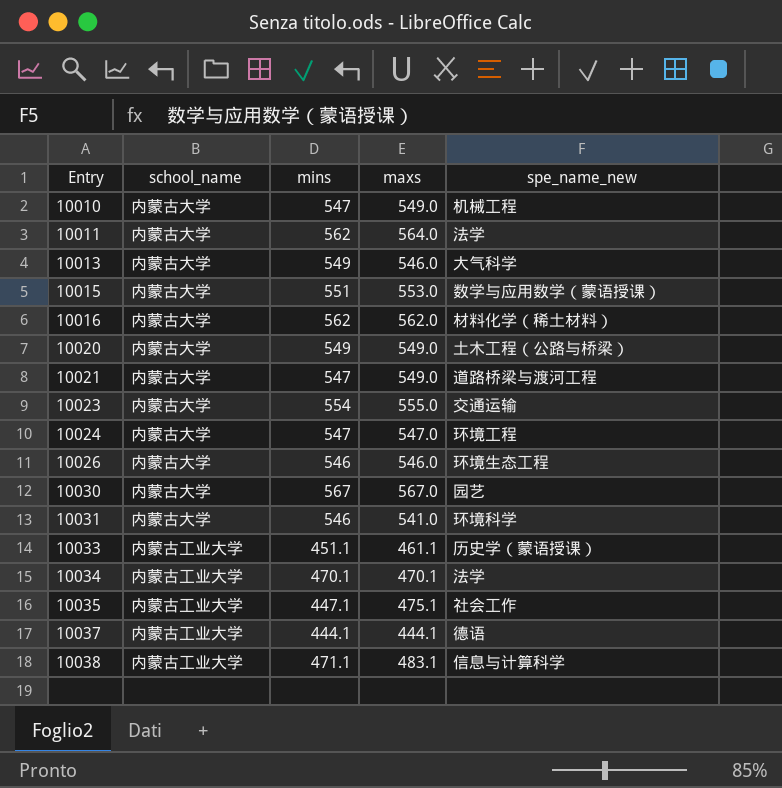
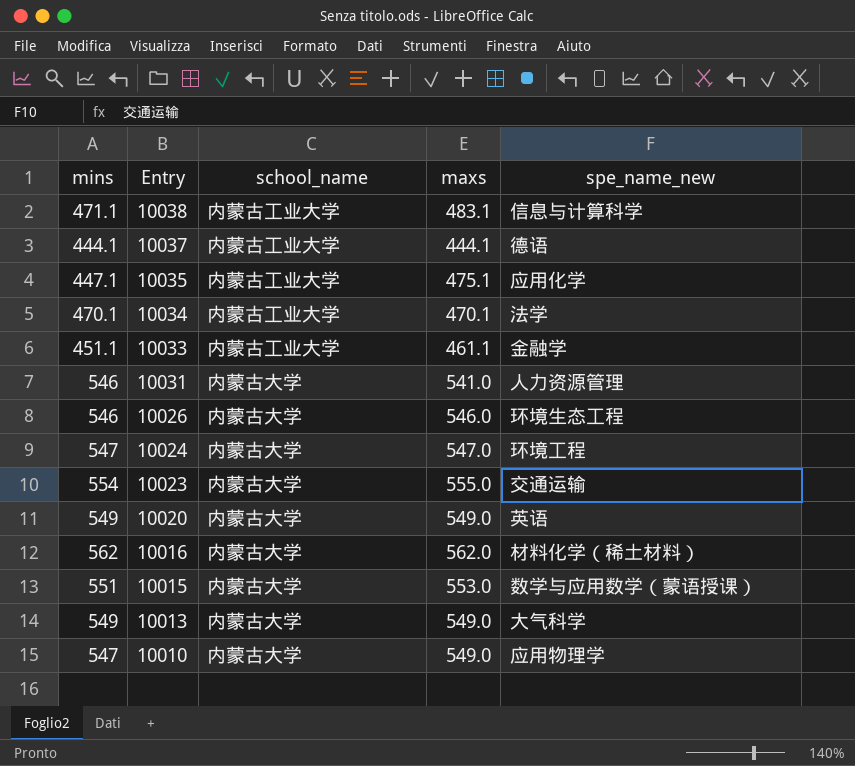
row order: Entry ascending -> Entry descending
column mins | position: 3 -> 1
row 10011: 内蒙古大学 | 562 | 564.0 | 法学 -> none
row 10021: 内蒙古大学 | 547 | 549.0 | 道路桥梁与渡河工程 -> none
row 10030: 内蒙古大学 | 567 | 567.0 | 园艺 -> none
10035 | spe_name_new: 社会工作 -> 应用化学
10033 | spe_name_new: 历史学（蒙语授课） -> 金融学
10031 | spe_name_new: 环境科学 -> 人力资源管理
10020 | spe_name_new: 土木工程（公路与桥梁） -> 英语
10013 | maxs: 546.0 -> 549.0
10010 | spe_name_new: 机械工程 -> 应用物理学

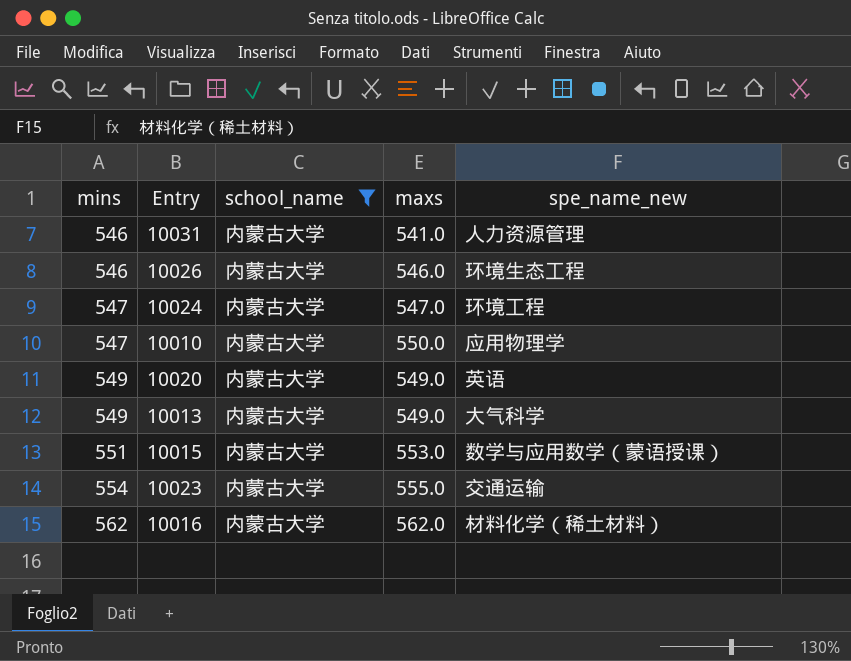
filter: none -> school_name = 内蒙古大学
row order: Entry descending -> mins ascending
10010 | maxs: 549.0 -> 550.0

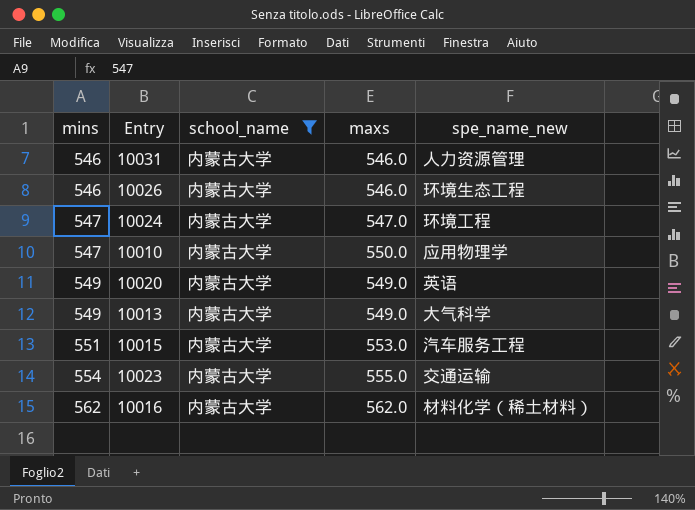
10031 | maxs: 541.0 -> 546.0
10015 | spe_name_new: 数学与应用数学（蒙语授课） -> 汽车服务工程

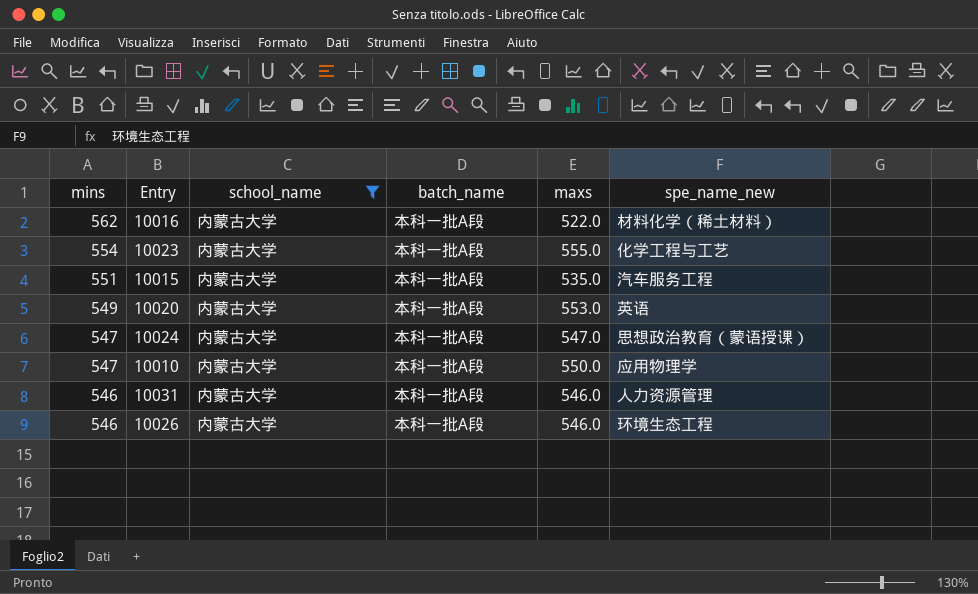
row order: mins ascending -> mins descending
column batch_name | position: none -> 4
row 10013: 549 | 内蒙古大学 | 549.0 | 大气科学 -> none
10016 | maxs: 562.0 -> 522.0
10023 | spe_name_new: 交通运输 -> 化学工程与工艺
10015 | maxs: 553.0 -> 535.0
10020 | maxs: 549.0 -> 553.0
10024 | spe_name_new: 环境工程 -> 思想政治教育（蒙语授课）

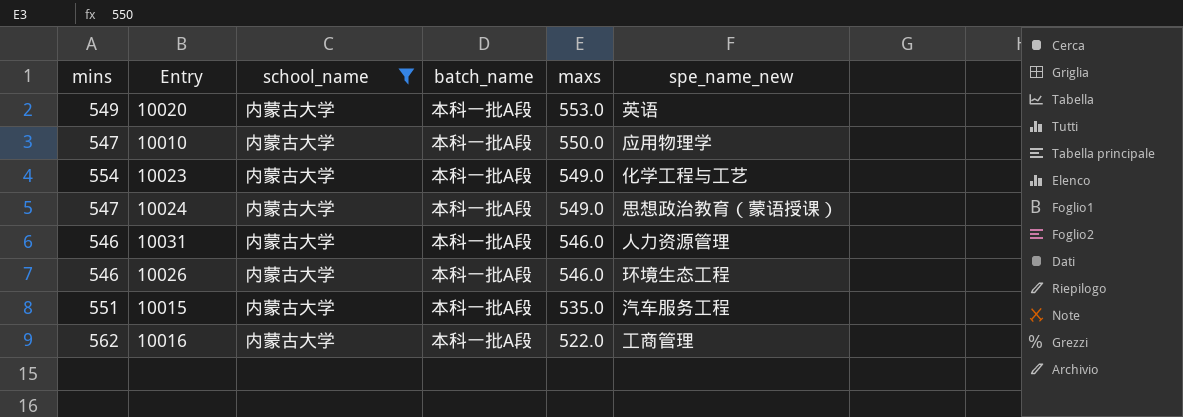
row order: mins descending -> maxs descending
10023 | maxs: 555.0 -> 549.0
10024 | maxs: 547.0 -> 549.0
10016 | spe_name_new: 材料化学（稀土材料） -> 工商管理

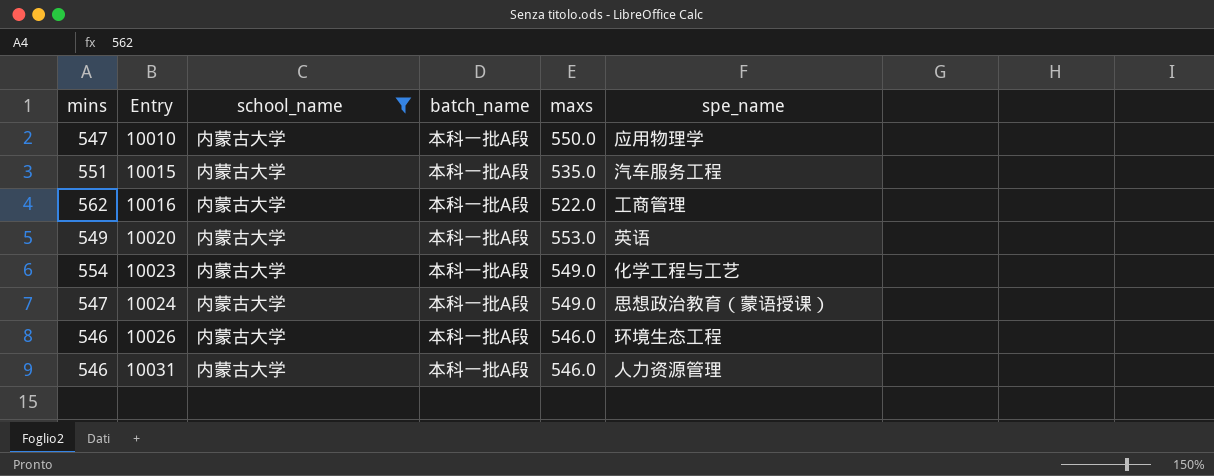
row order: maxs descending -> Entry ascending
column name: spe_name_new -> spe_name

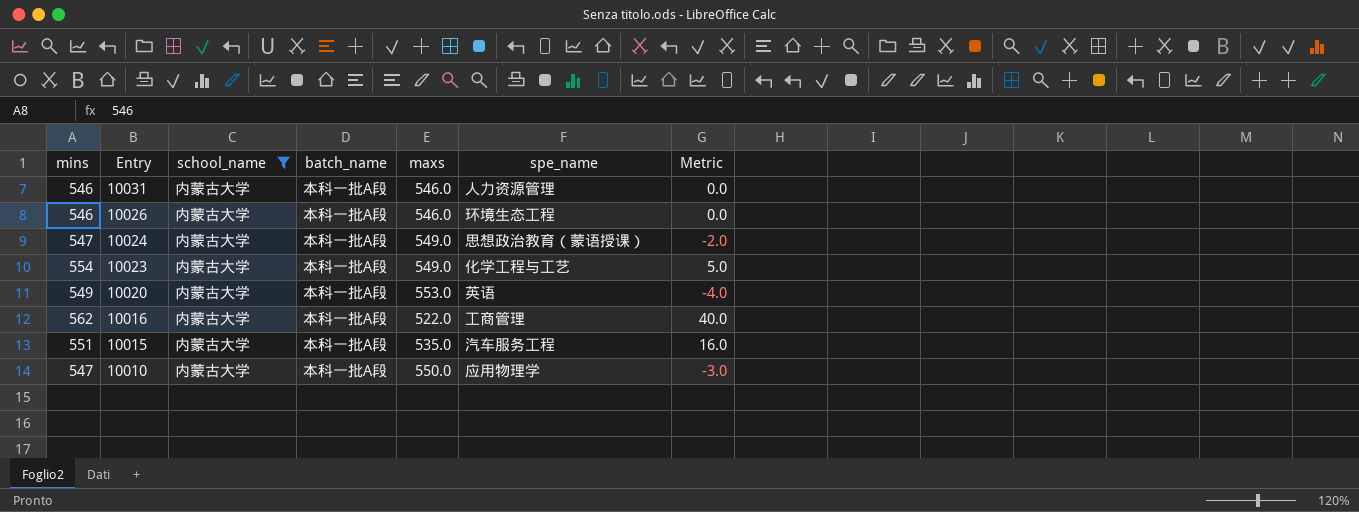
row order: Entry ascending -> Entry descending
column Metric | formula: none -> [mins] - [maxs]

